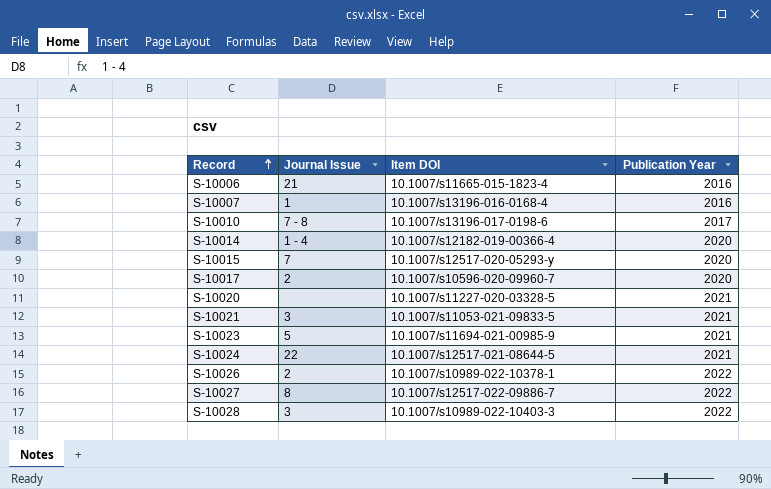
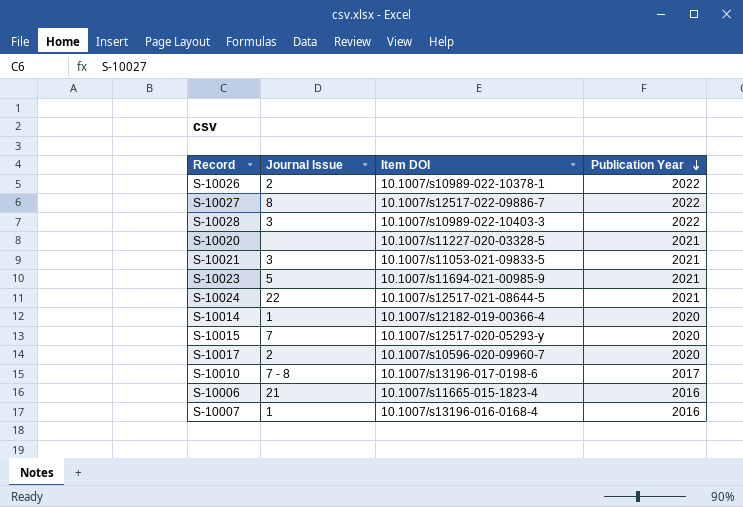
row order: Record ascending -> Publication Year descending
S-10014 | Journal Issue: 1 - 4 -> 1

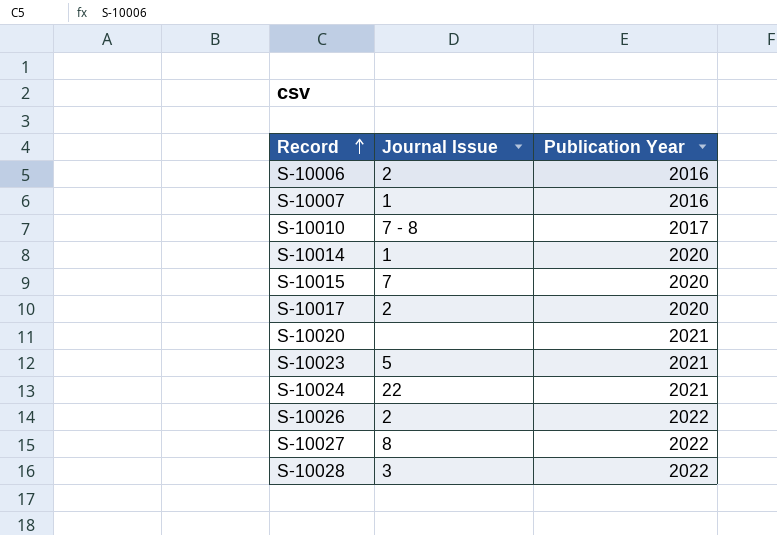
row order: Publication Year descending -> Record ascending
column Item DOI | position: 3 -> none
row S-10021: 3 | 10.1007/s11053-021-09833-5 | 2021 -> none
S-10006 | Journal Issue: 21 -> 2

